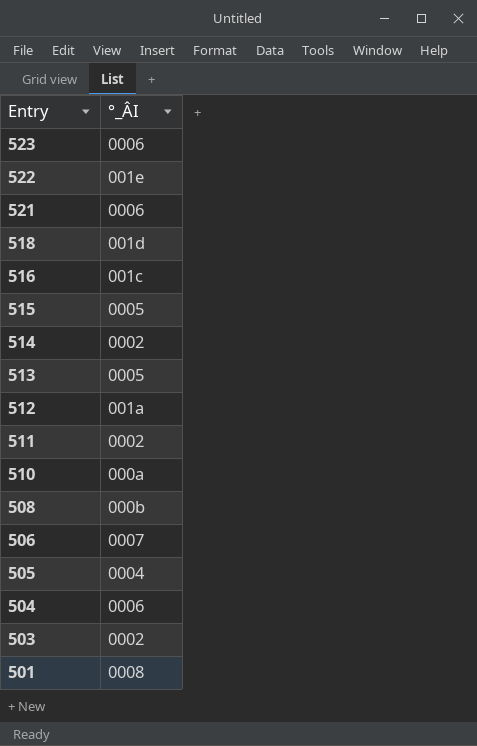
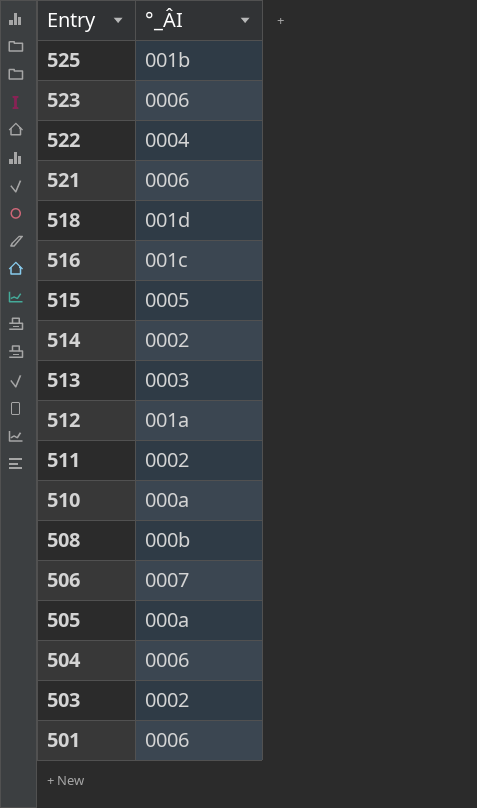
row 525: none -> 001b
522 | °_ÂI: 001e -> 0004
513 | °_ÂI: 0005 -> 0003
505 | °_ÂI: 0004 -> 000a
501 | °_ÂI: 0008 -> 0006

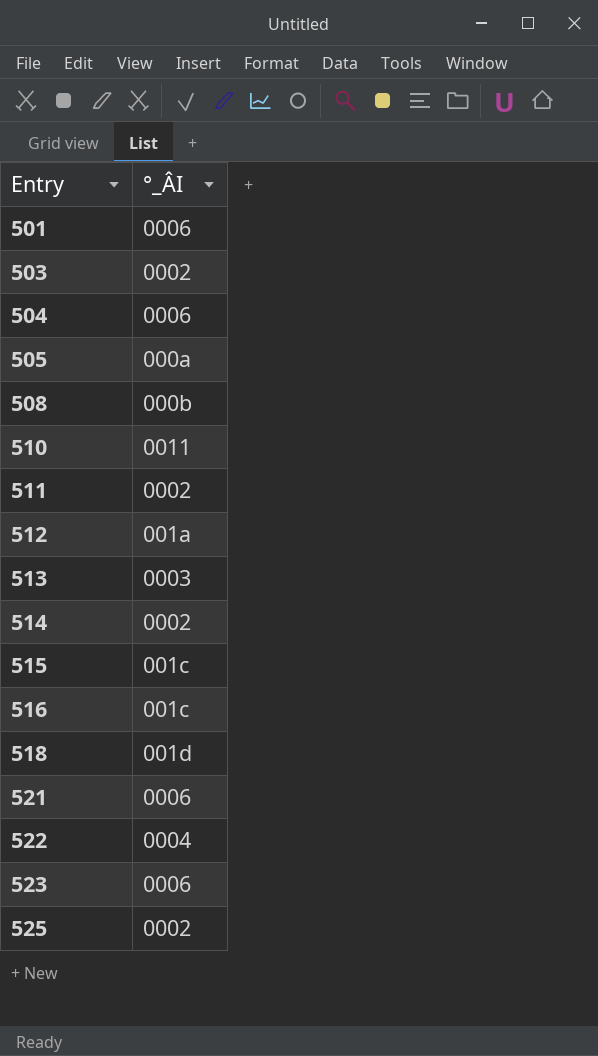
row order: Entry descending -> Entry ascending
row 506: 0007 -> none
510 | °_ÂI: 000a -> 0011
515 | °_ÂI: 0005 -> 001c
525 | °_ÂI: 001b -> 0002

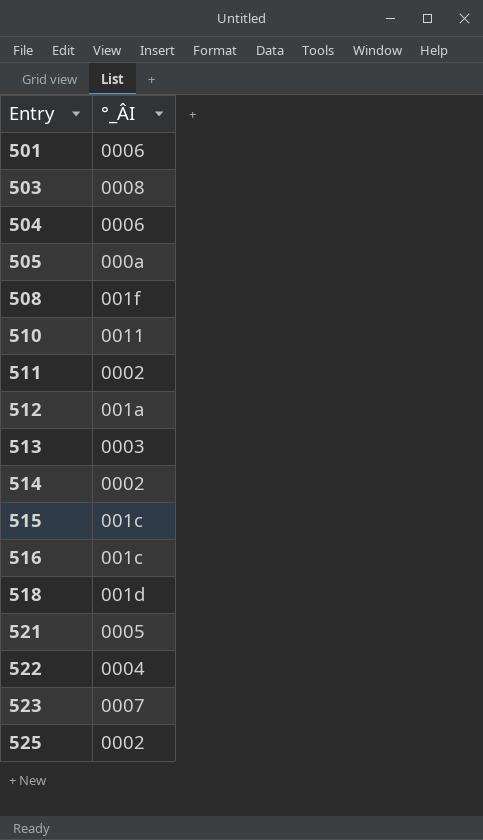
503 | °_ÂI: 0002 -> 0008
508 | °_ÂI: 000b -> 001f
521 | °_ÂI: 0006 -> 0005
523 | °_ÂI: 0006 -> 0007

